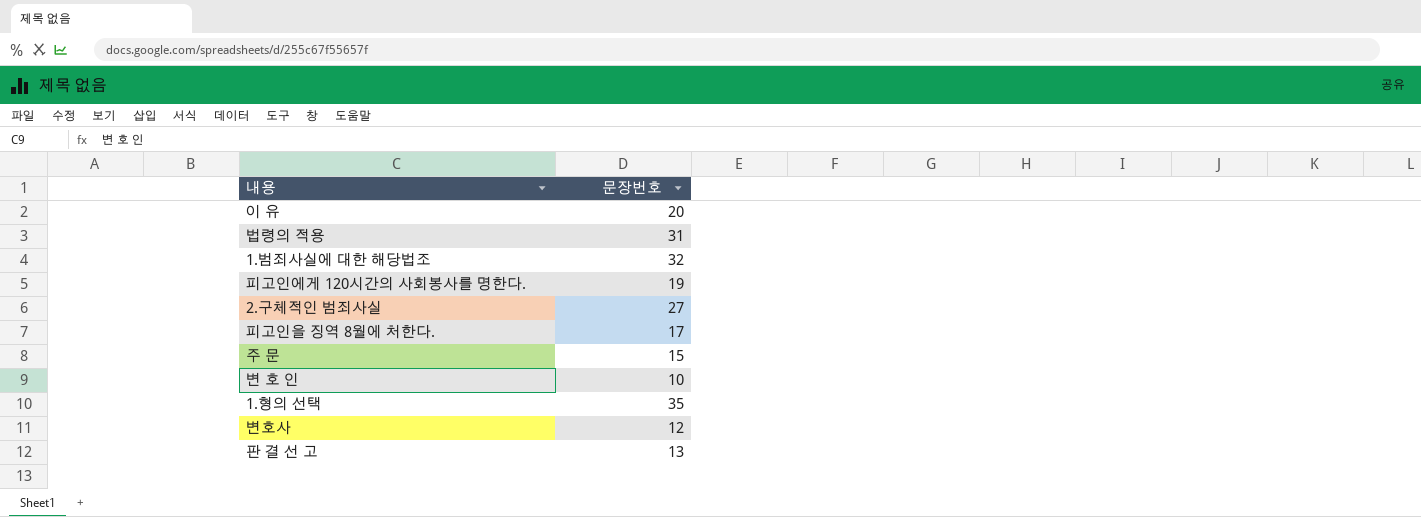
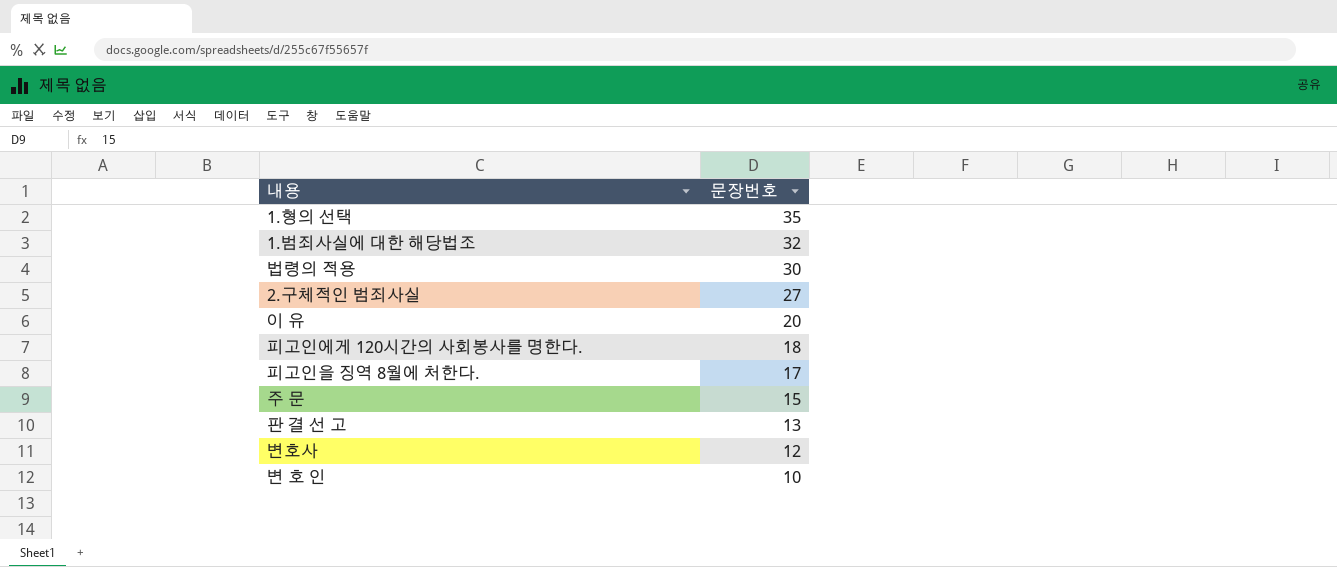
row order: none -> 문장번호 descending
법령의 적용 | 문장번호: 31 -> 30
피고인에게 120시간의 사회봉사를 명한다. | 문장번호: 19 -> 18

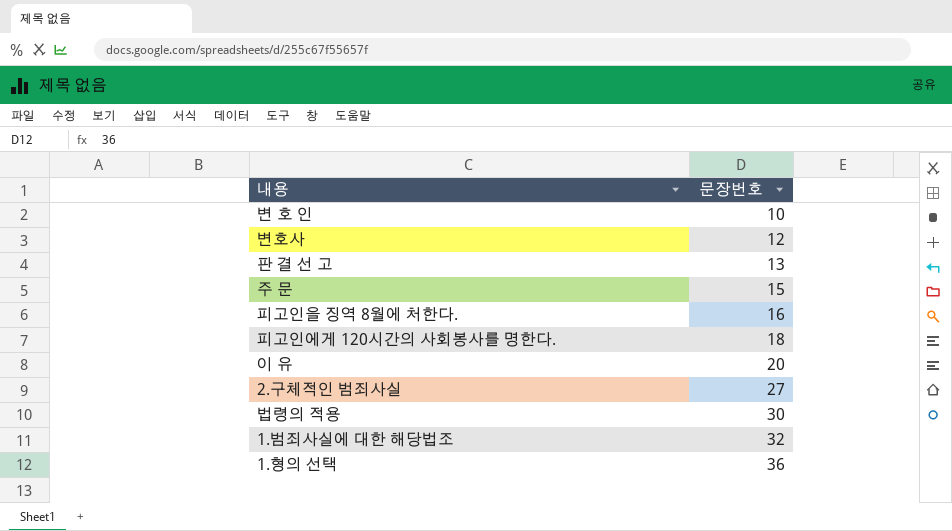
row order: 문장번호 descending -> 문장번호 ascending
피고인을 징역 8월에 처한다. | 문장번호: 17 -> 16
1.형의 선택 | 문장번호: 35 -> 36

